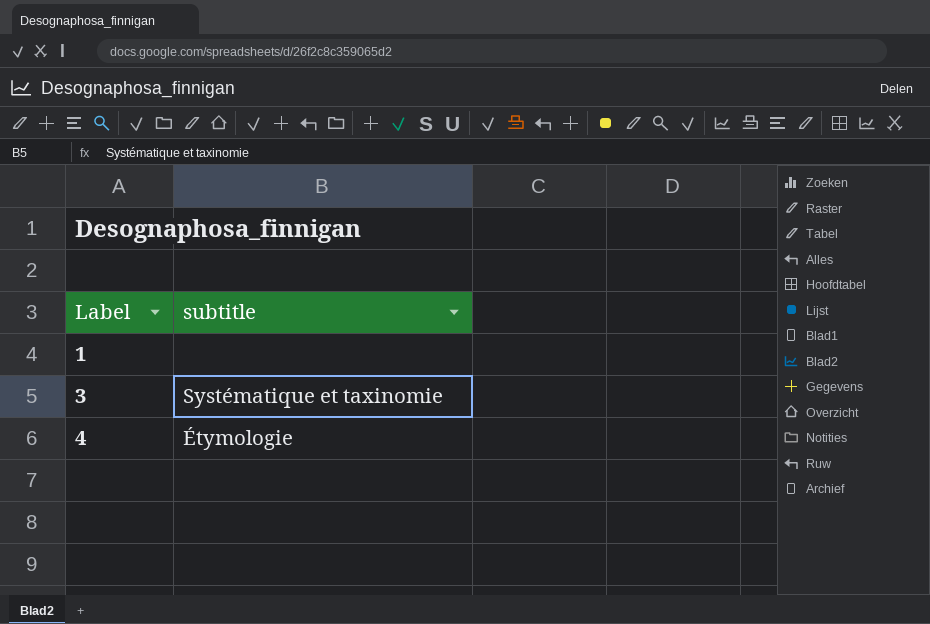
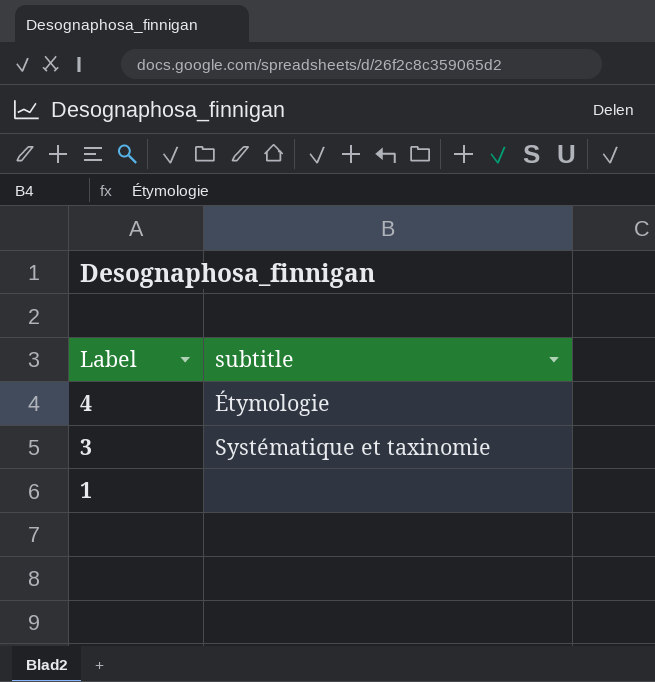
row order: Label ascending -> Label descending

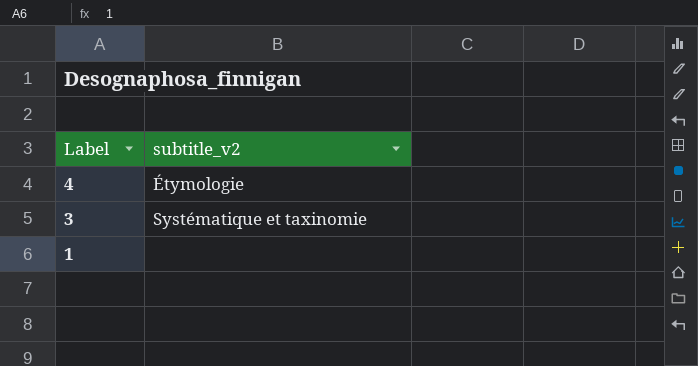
column name: subtitle -> subtitle_v2

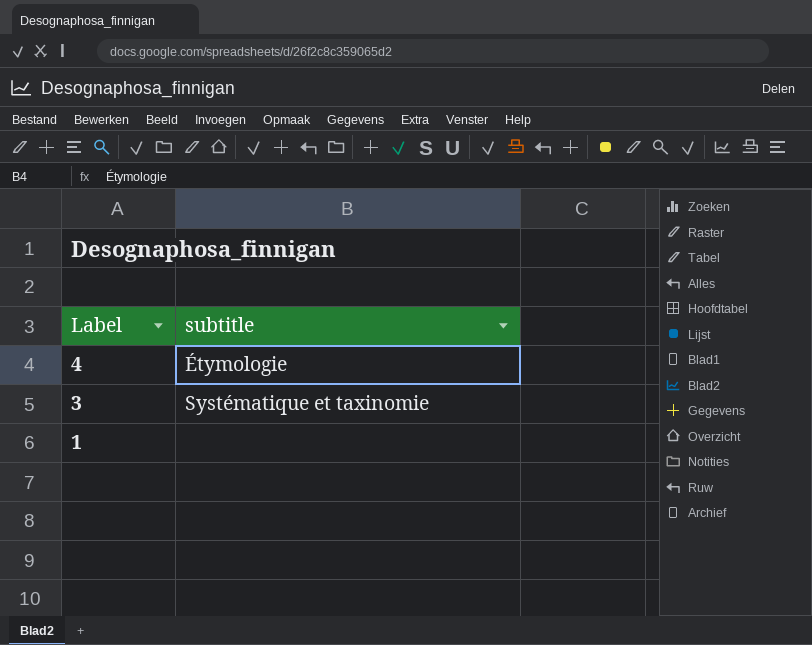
column name: subtitle_v2 -> subtitle

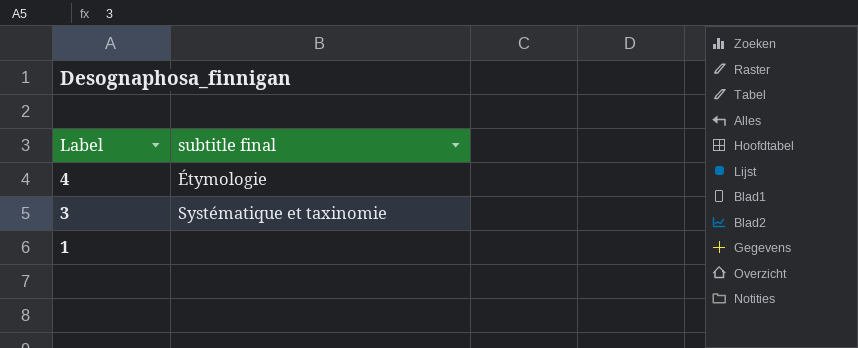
column name: subtitle -> subtitle final

